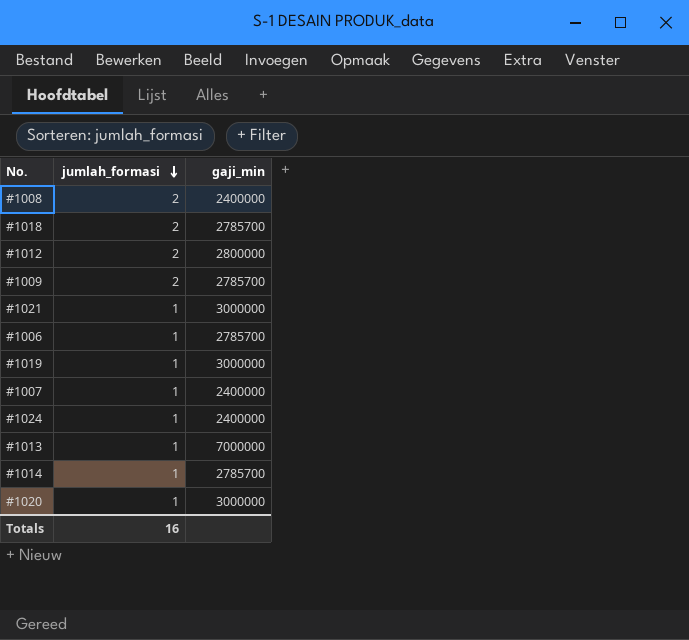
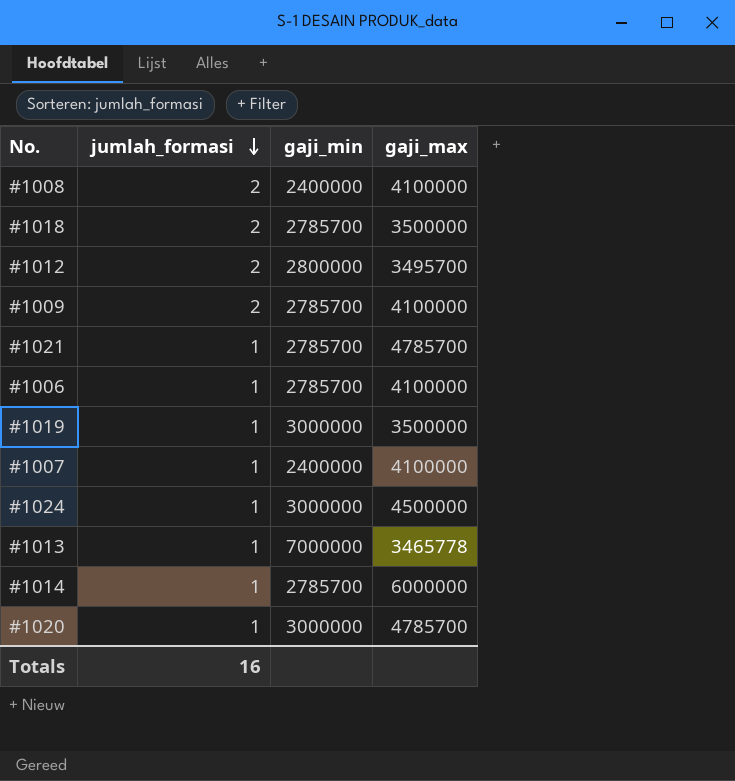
column gaji_max | position: none -> 4
#1021 | gaji_min: 3000000 -> 2785700
#1024 | gaji_min: 2400000 -> 3000000

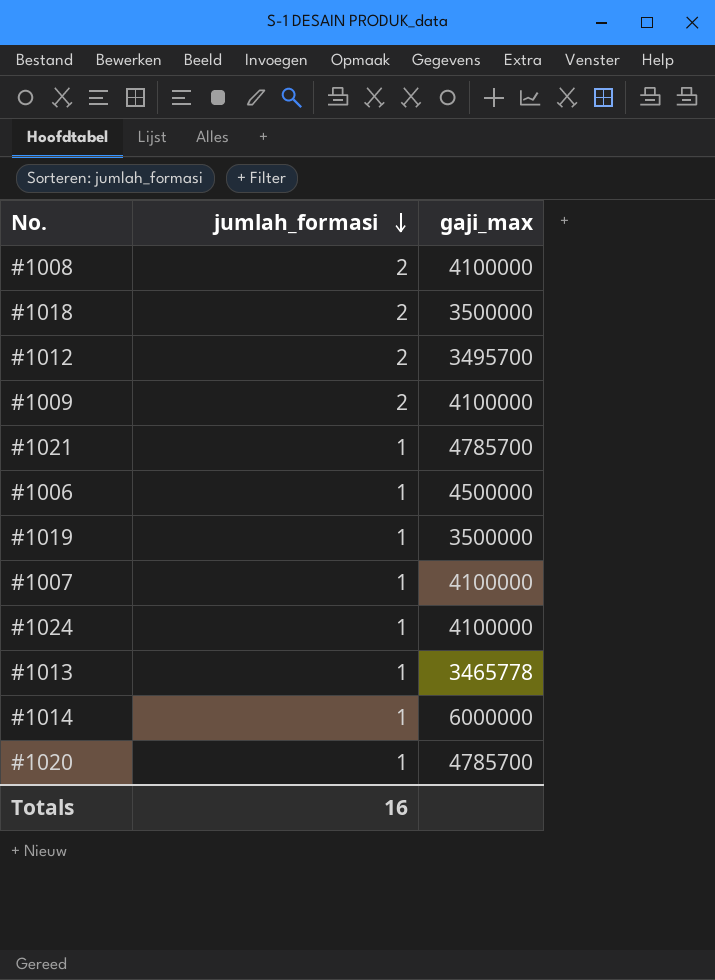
column gaji_min | position: 3 -> none
#1006 | gaji_max: 4100000 -> 4500000
#1024 | gaji_max: 4500000 -> 4100000

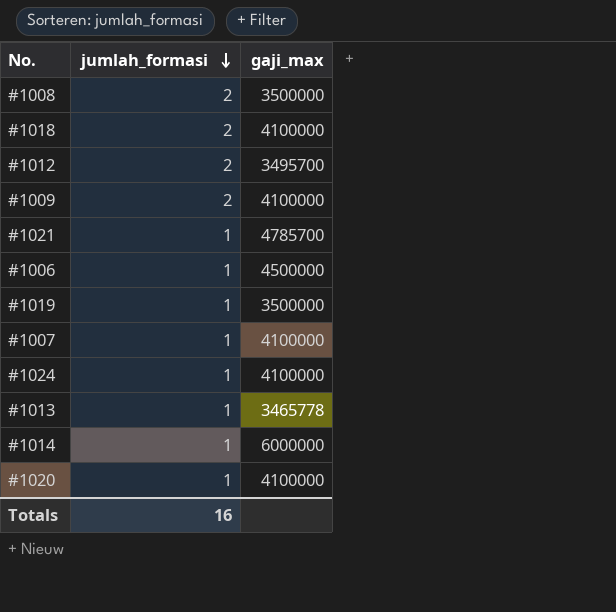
#1008 | gaji_max: 4100000 -> 3500000
#1018 | gaji_max: 3500000 -> 4100000
#1020 | gaji_max: 4785700 -> 4100000

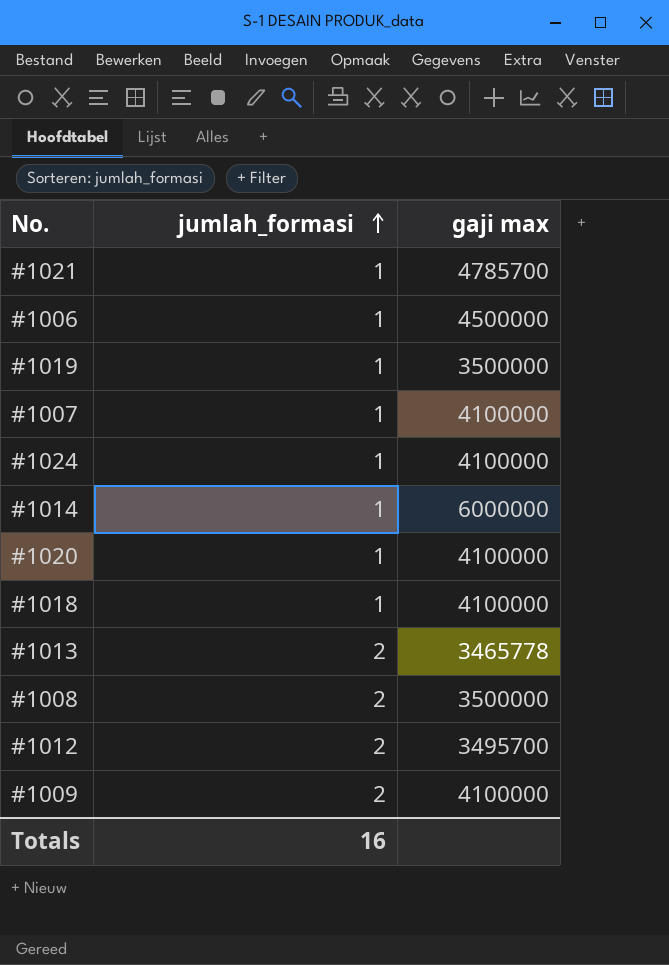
row order: jumlah_formasi descending -> jumlah_formasi ascending
column name: gaji_max -> gaji max
#1018 | jumlah_formasi: 2 -> 1
#1013 | jumlah_formasi: 1 -> 2

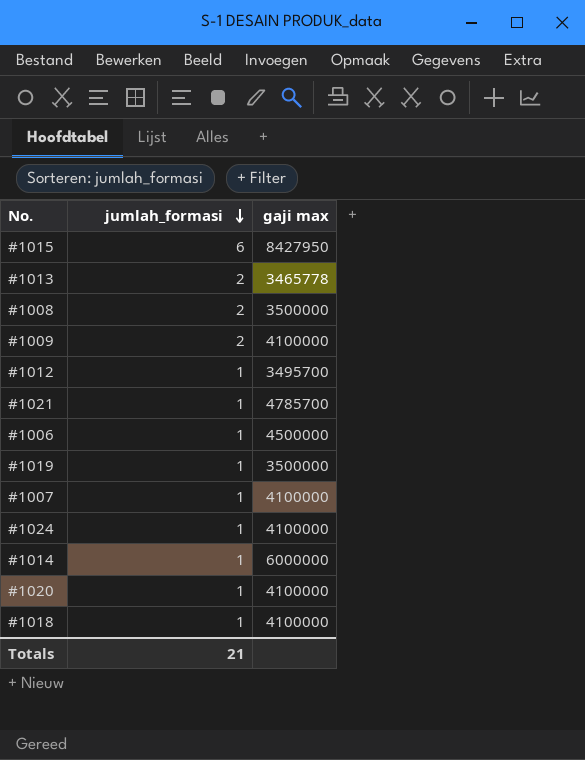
row order: jumlah_formasi ascending -> jumlah_formasi descending
row #1015: none -> 6 | 8427950
#1012 | jumlah_formasi: 2 -> 1
Totals | jumlah_formasi: 16 -> 21

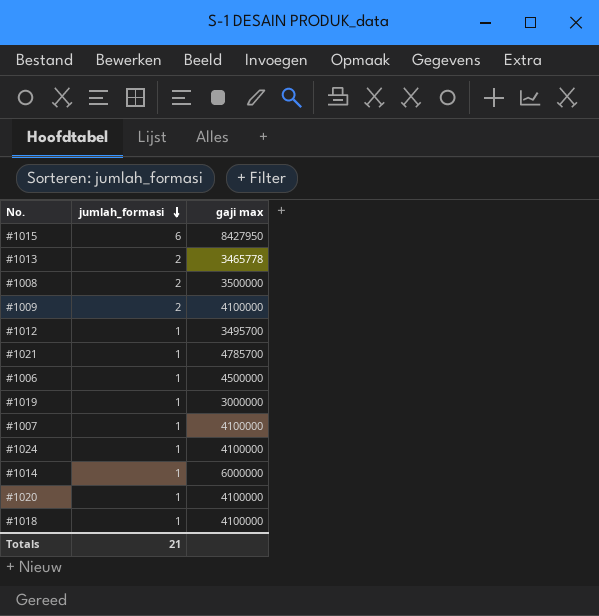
#1019 | gaji max: 3500000 -> 3000000

